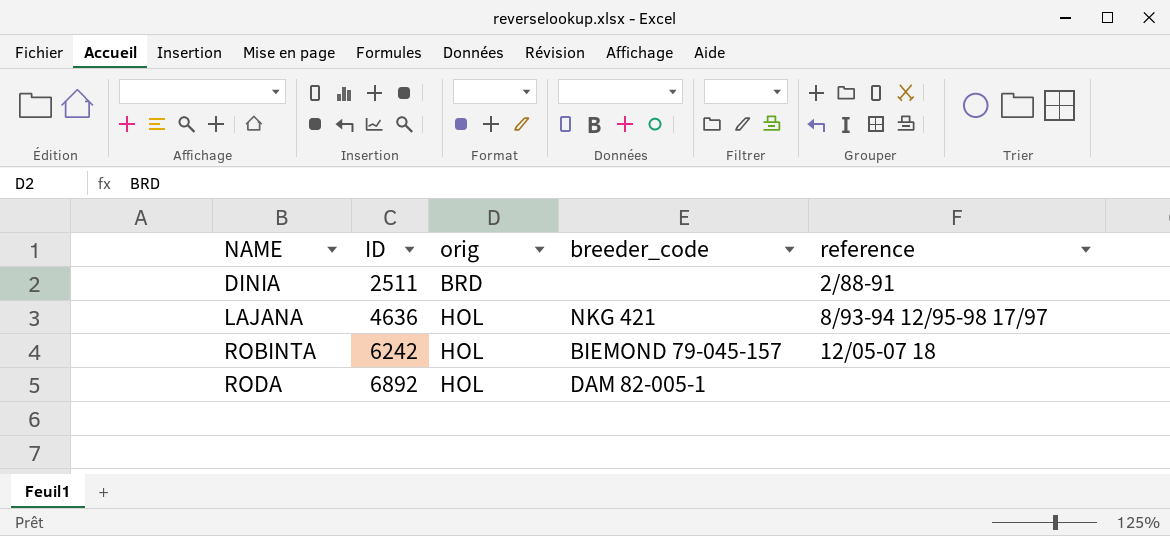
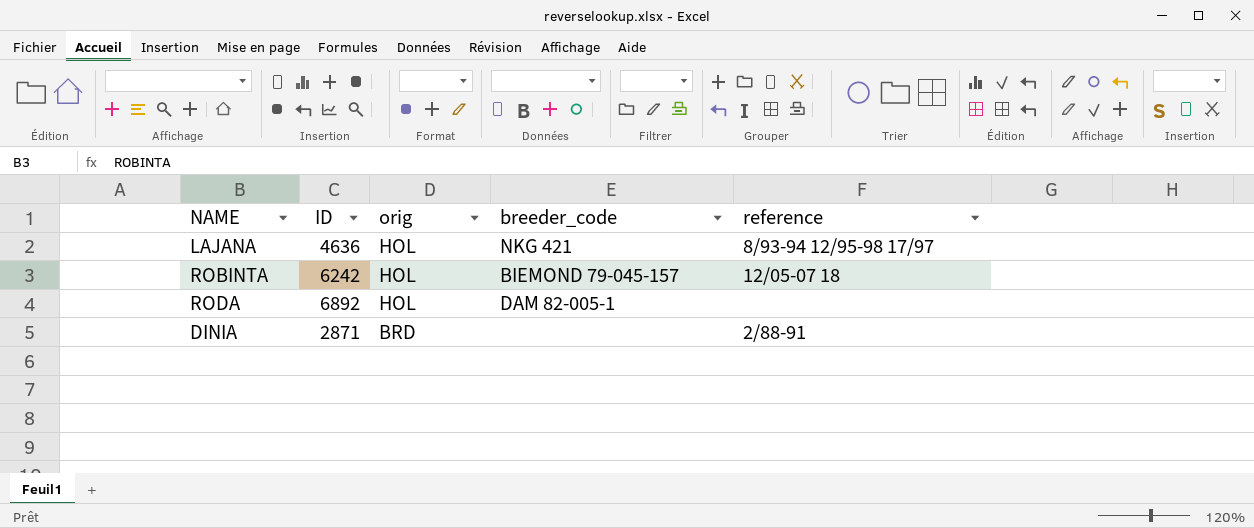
row order: NAME ascending -> orig descending
DINIA | ID: 2511 -> 2871

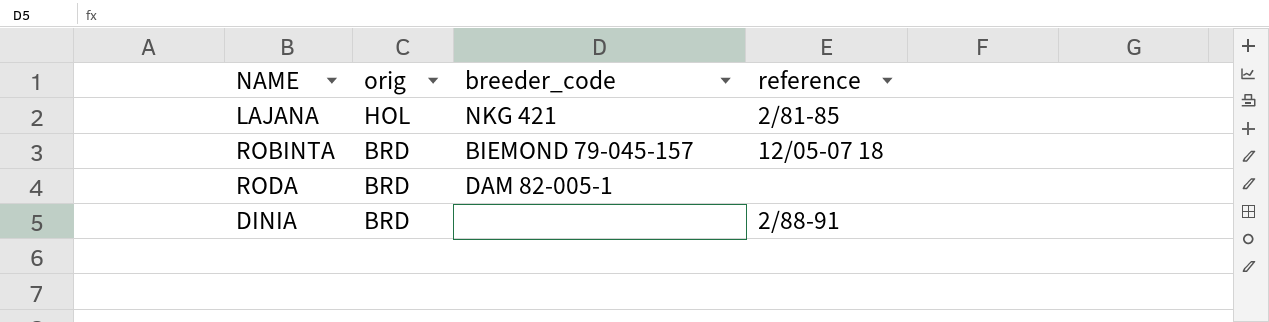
column ID | position: 2 -> none
LAJANA | reference: 8/93-94 12/95-98 17/97 -> 2/81-85
ROBINTA | orig: HOL -> BRD
RODA | orig: HOL -> BRD

